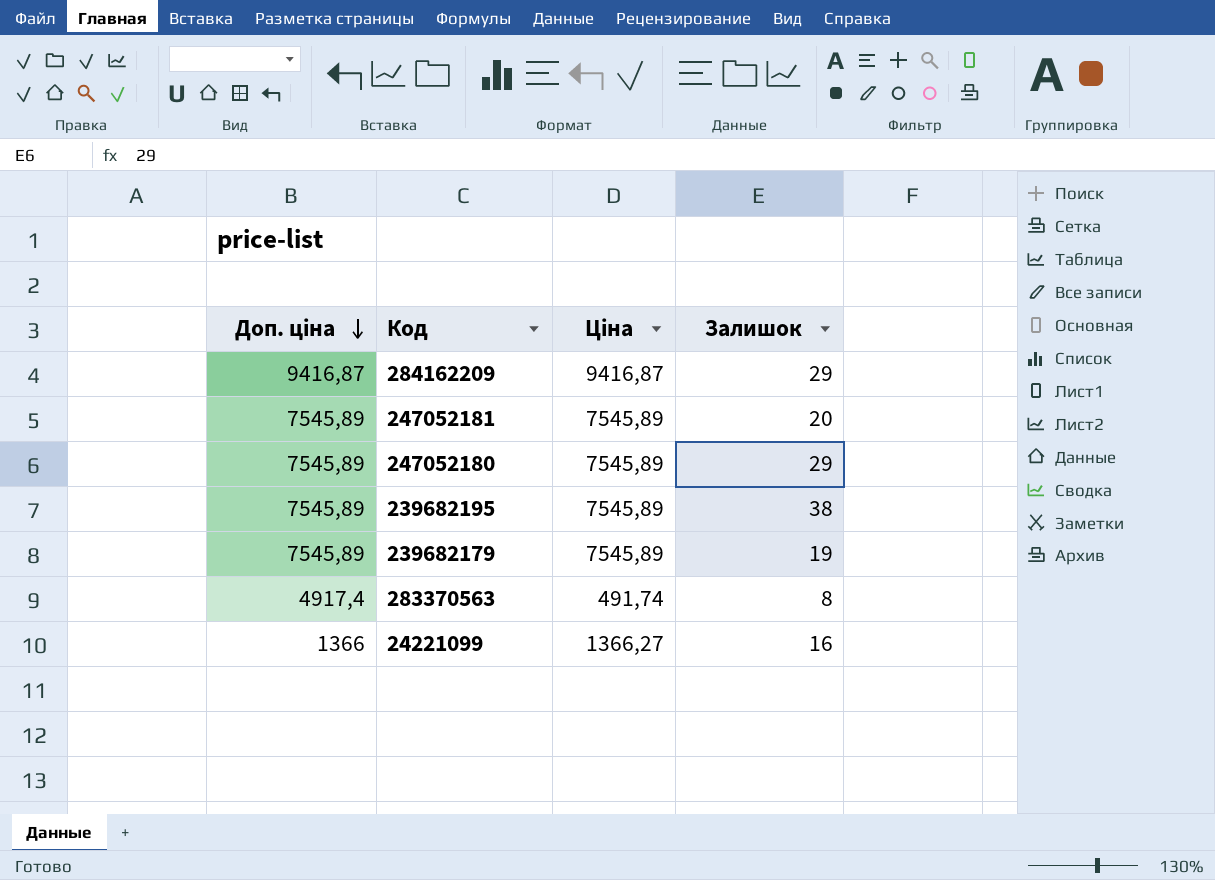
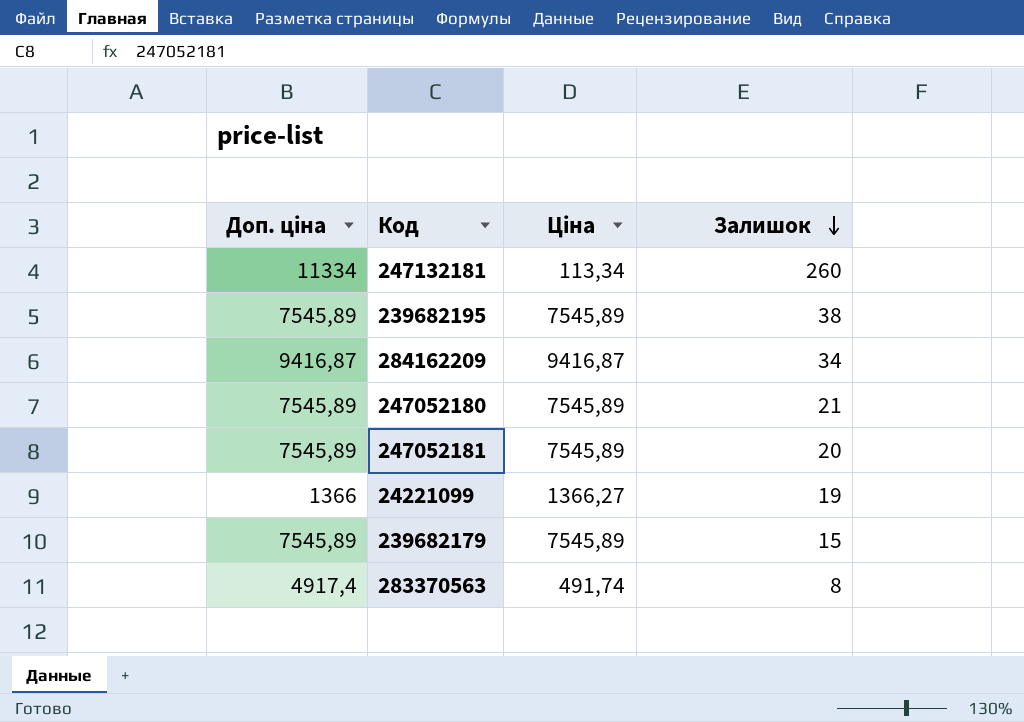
row order: Доп. ціна descending -> Залишок descending
row 247132181: none -> 11334 | 113,34 | 260
284162209 | Залишок: 29 -> 34
247052180 | Залишок: 29 -> 21
24221099 | Залишок: 16 -> 19
239682179 | Залишок: 19 -> 15

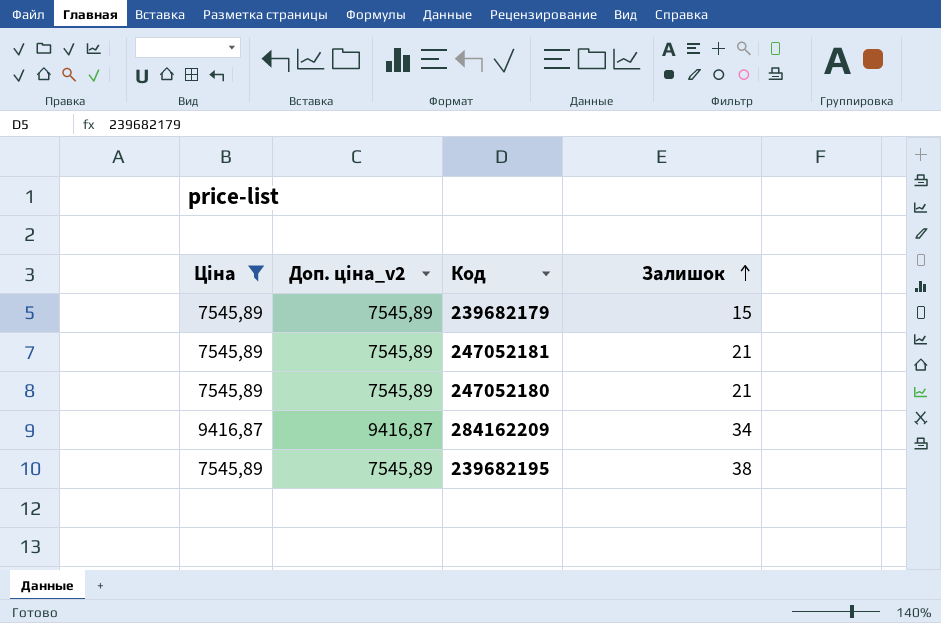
filter: none -> Ціна >= 7545,89
row order: Залишок descending -> Залишок ascending
column Ціна | position: 3 -> 1
column name: Доп. ціна -> Доп. ціна_v2
247052181 | Залишок: 20 -> 21

